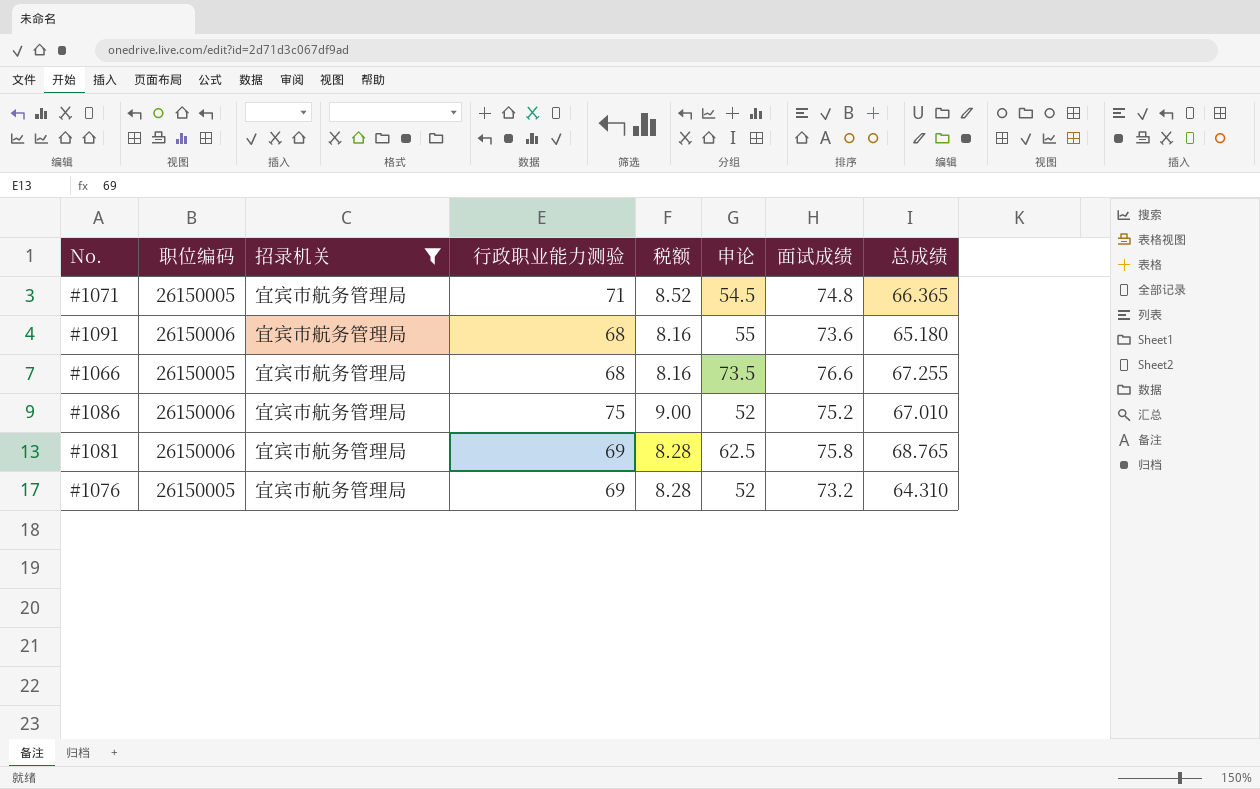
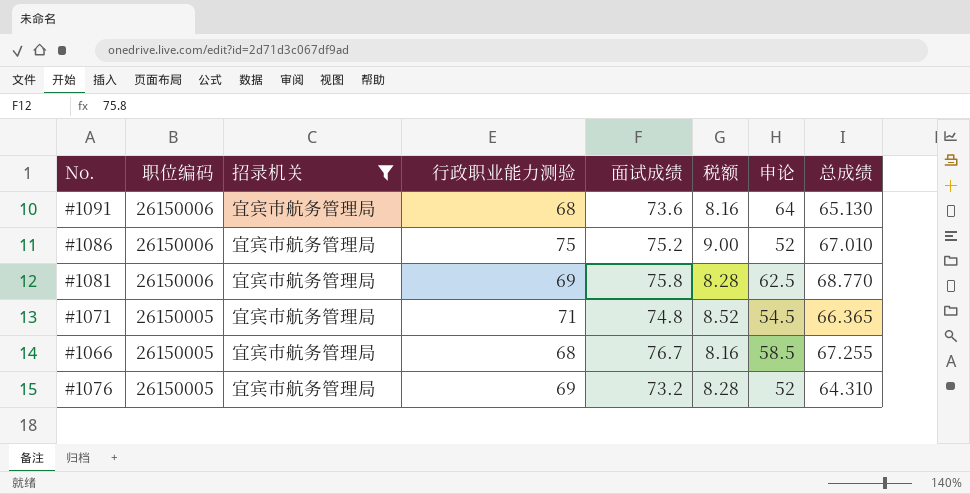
row order: none -> 职位编码 descending
column 面试成绩 | position: 7 -> 5
#1091 | 申论: 55 -> 64
#1091 | 总成绩: 65.180 -> 65.130
#1081 | 总成绩: 68.765 -> 68.770
#1066 | 面试成绩: 76.6 -> 76.7
#1066 | 申论: 73.5 -> 58.5

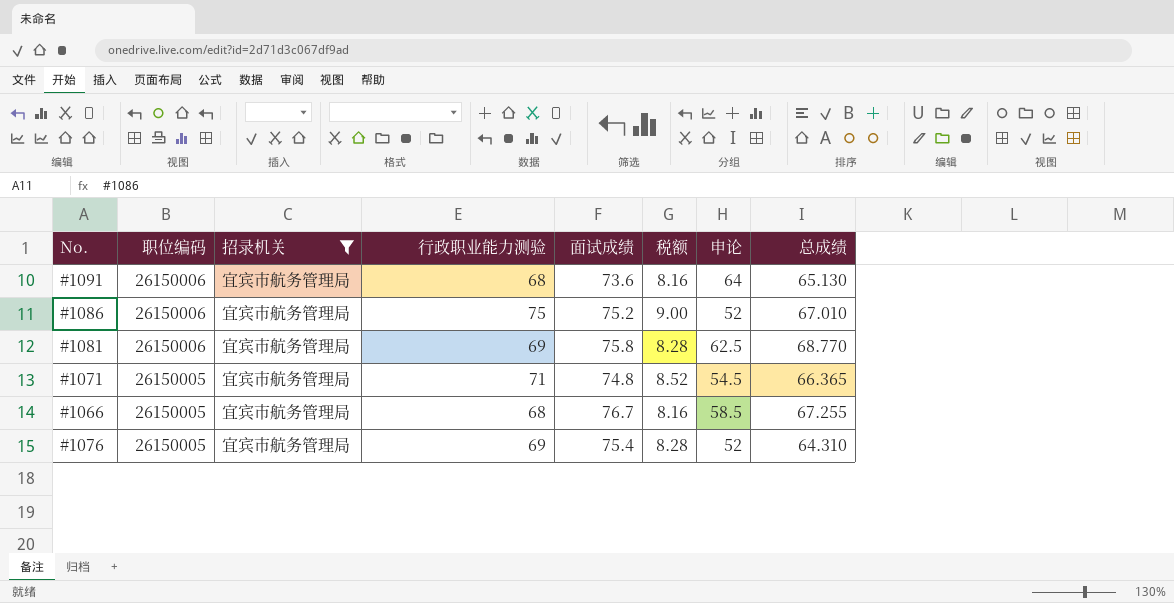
#1076 | 面试成绩: 73.2 -> 75.4

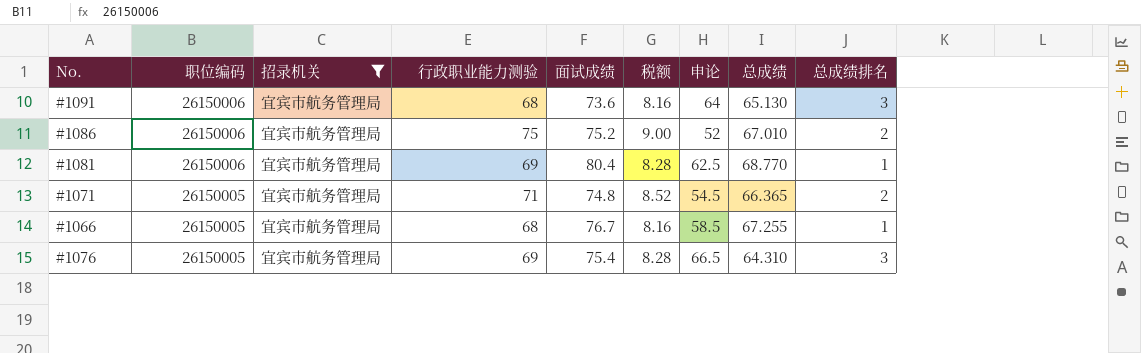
column 总成绩排名 | position: none -> 9
#1081 | 面试成绩: 75.8 -> 80.4
#1076 | 申论: 52 -> 66.5

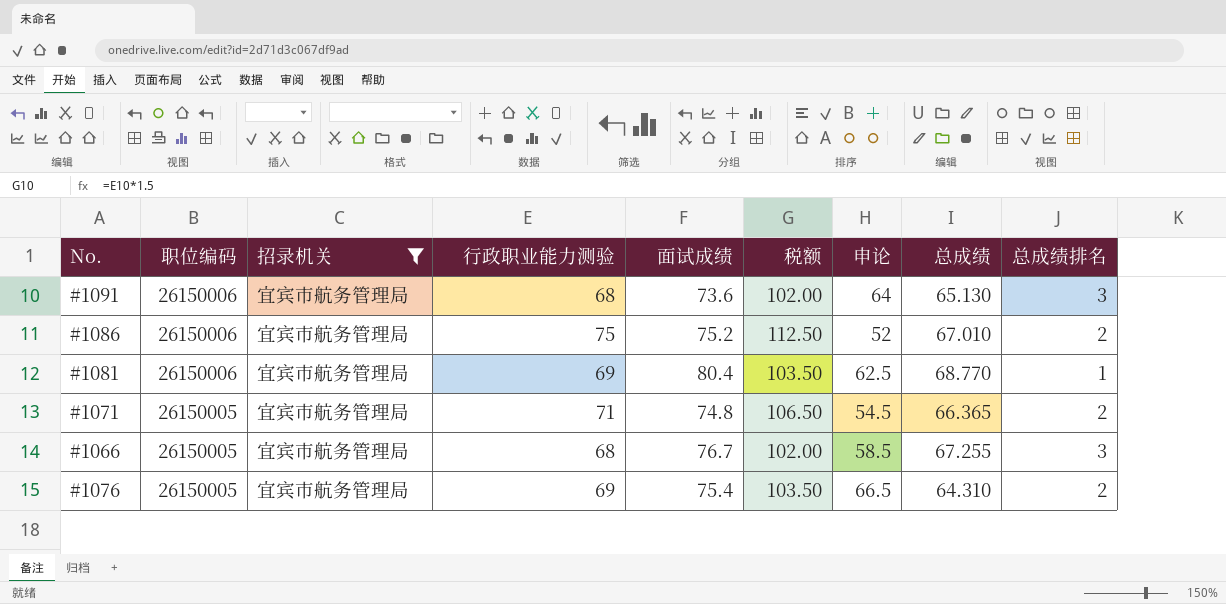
column 税额 | formula: [行政职业能力测验] * 0.12 -> [行政职业能力测验] * 1.5
#1066 | 总成绩排名: 1 -> 3
#1076 | 总成绩排名: 3 -> 2

